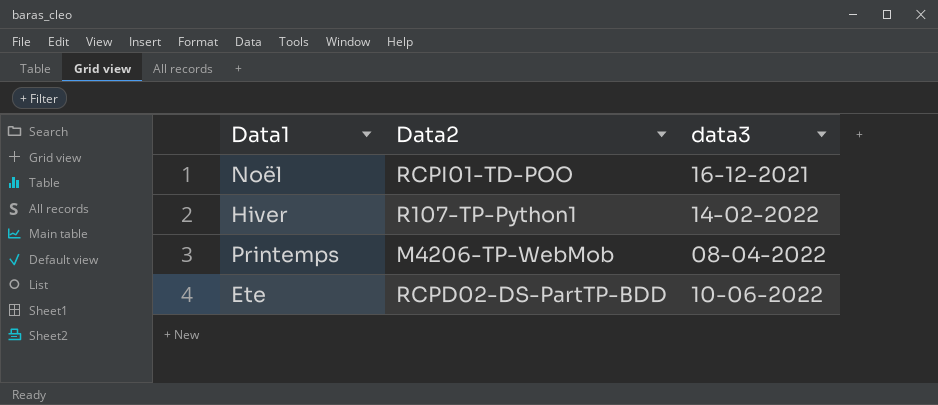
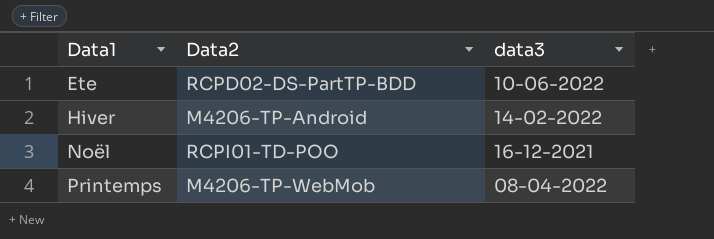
row order: data3 ascending -> Data1 ascending
Hiver | Data2: R107-TP-Python1 -> M4206-TP-Android

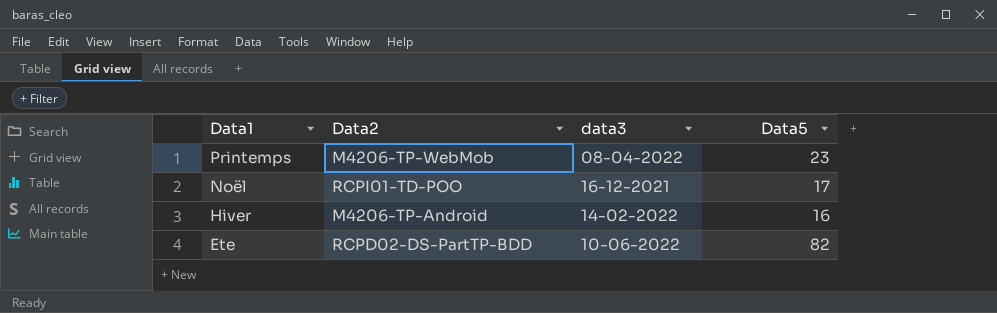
row order: Data1 ascending -> Data1 descending
column Data5 | position: none -> 4

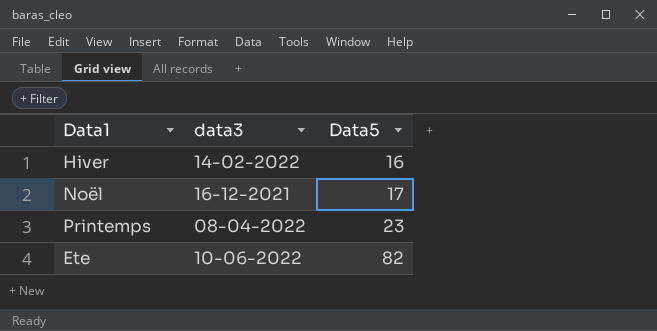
row order: Data1 descending -> Data5 ascending
column Data2 | position: 2 -> none

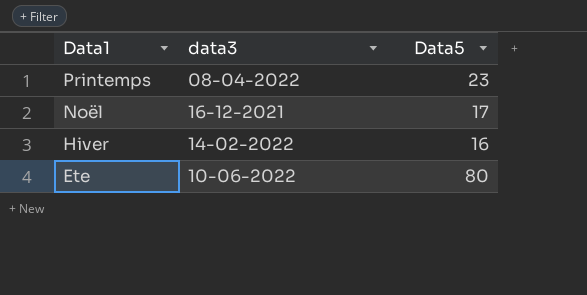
row order: Data5 ascending -> Data1 descending
Ete | Data5: 82 -> 80

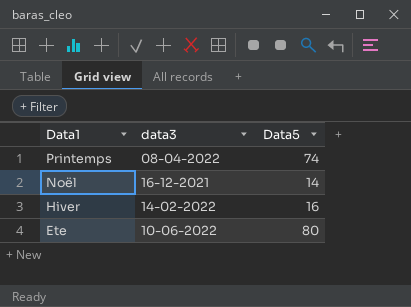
Printemps | Data5: 23 -> 74
Noël | Data5: 17 -> 14

